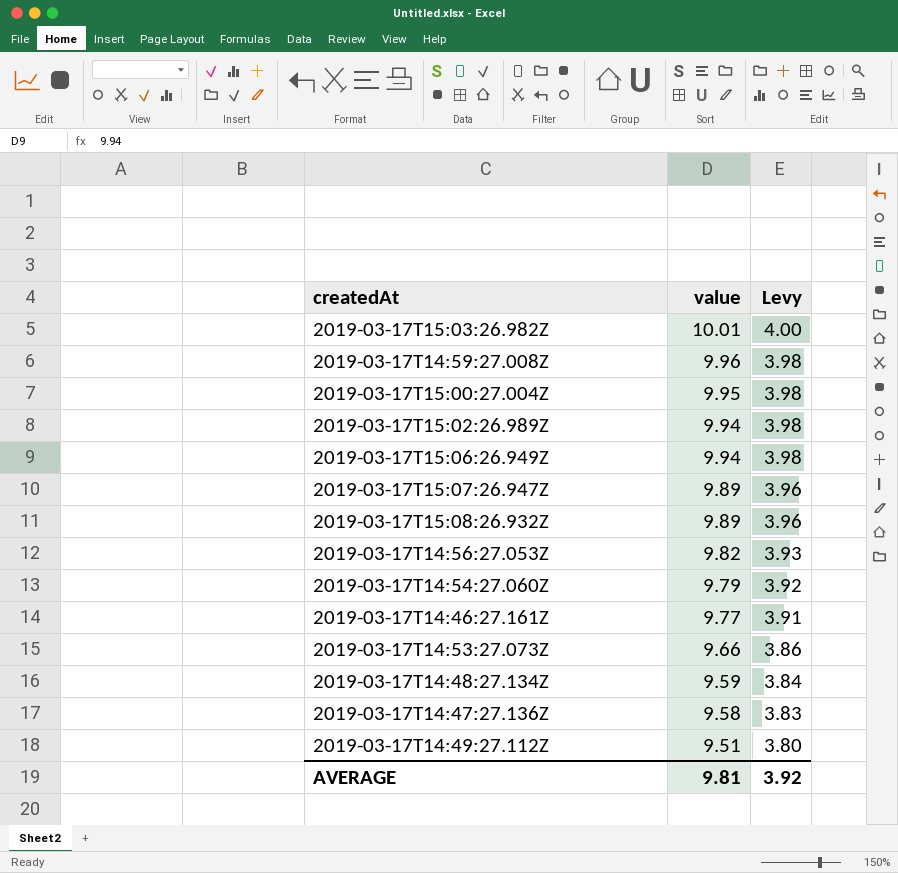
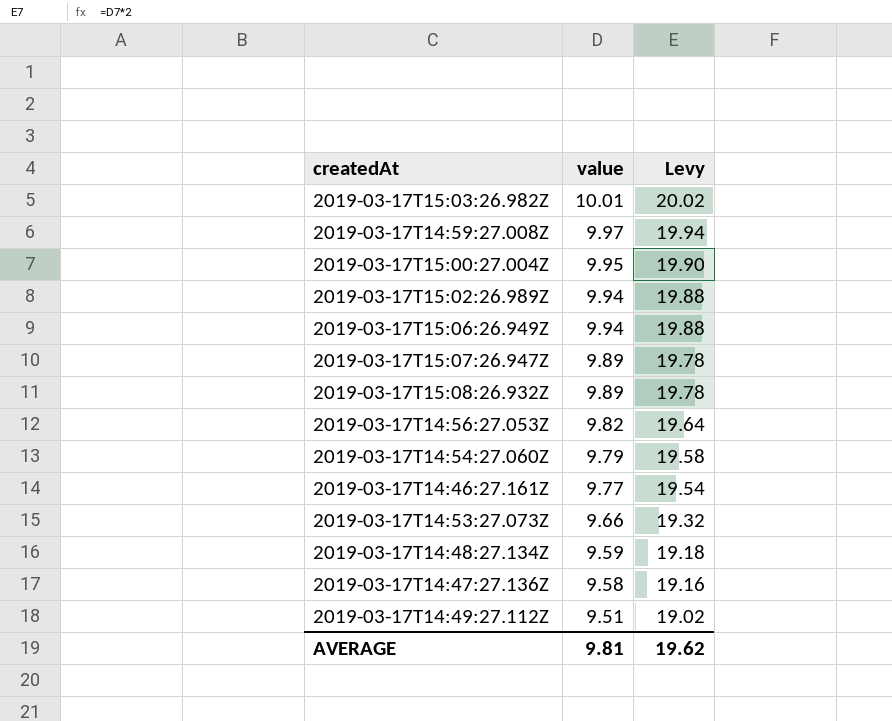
column Levy | formula: [value] * 0.4 -> [value] * 2
2019-03-17T14:59:27.008Z | value: 9.96 -> 9.97
AVERAGE | Levy: 3.92 -> 19.62

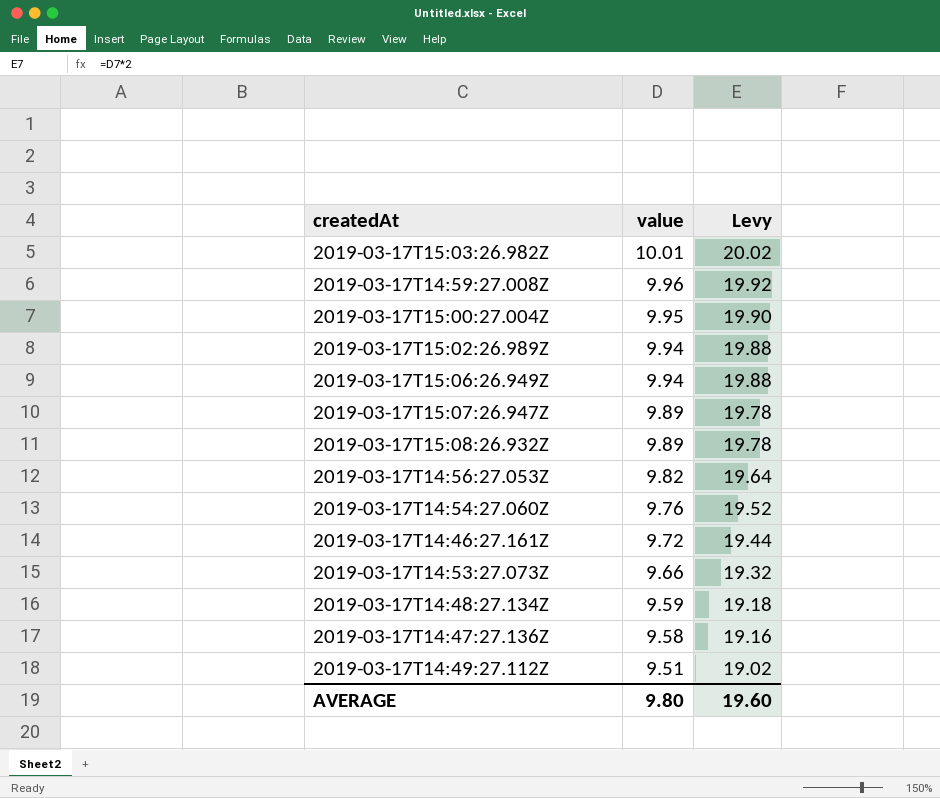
2019-03-17T14:59:27.008Z | value: 9.97 -> 9.96
2019-03-17T14:59:27.008Z | Levy: 19.94 -> 19.92
2019-03-17T14:54:27.060Z | value: 9.79 -> 9.76
2019-03-17T14:54:27.060Z | Levy: 19.58 -> 19.52
2019-03-17T14:46:27.161Z | value: 9.77 -> 9.72
2019-03-17T14:46:27.161Z | Levy: 19.54 -> 19.44
AVERAGE | value: 9.81 -> 9.80
AVERAGE | Levy: 19.62 -> 19.60

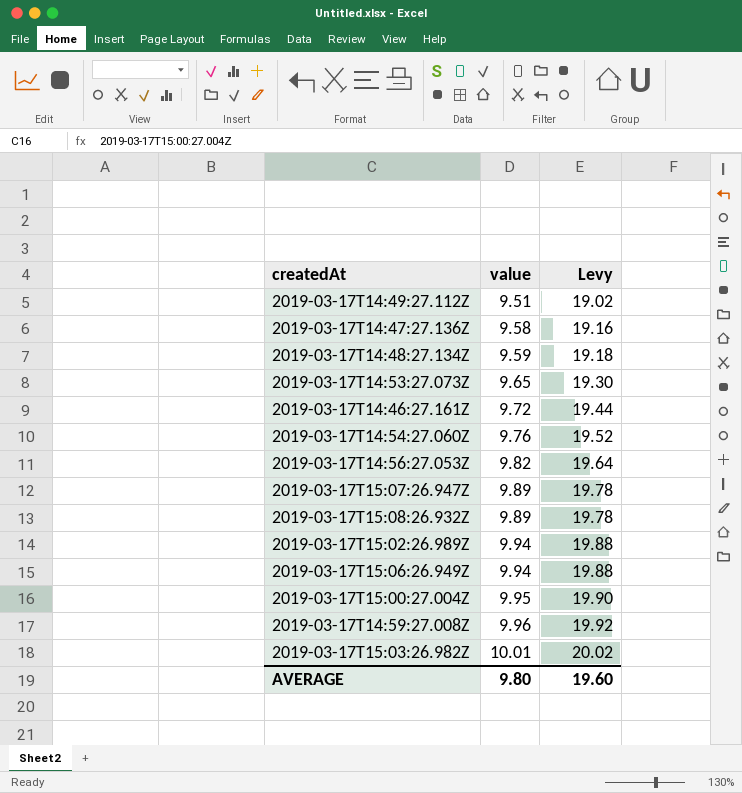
row order: value descending -> value ascending
2019-03-17T14:53:27.073Z | value: 9.66 -> 9.65
2019-03-17T14:53:27.073Z | Levy: 19.32 -> 19.30

